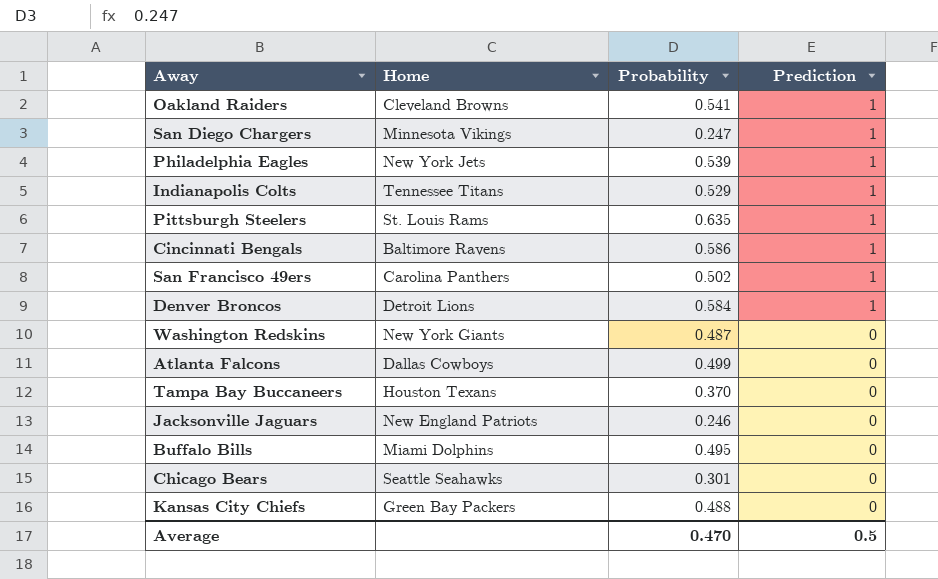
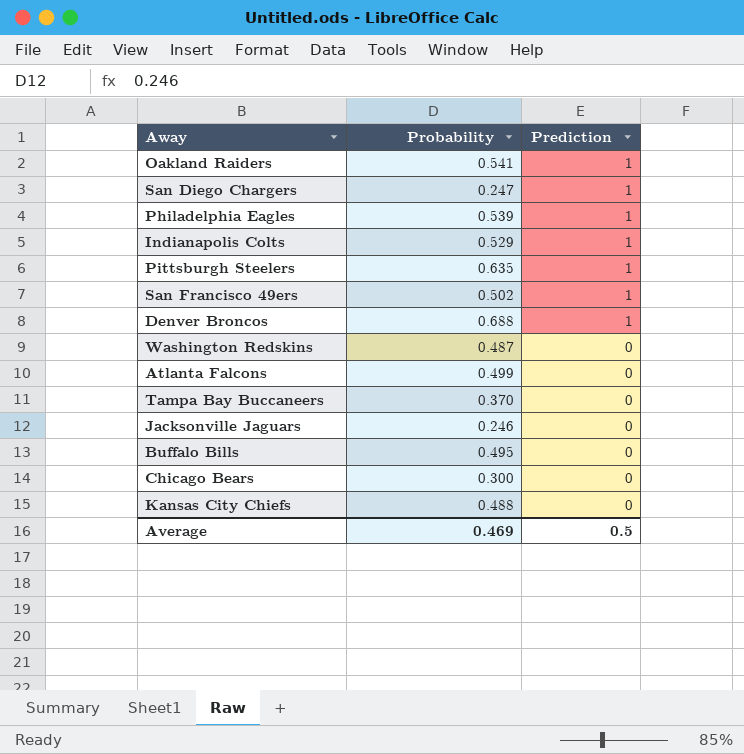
column Home | position: 2 -> none
row Cincinnati Bengals: Baltimore Ravens | 0.586 | 1 -> none
Denver Broncos | Probability: 0.584 -> 0.688
Chicago Bears | Probability: 0.301 -> 0.300
Average | Probability: 0.470 -> 0.469

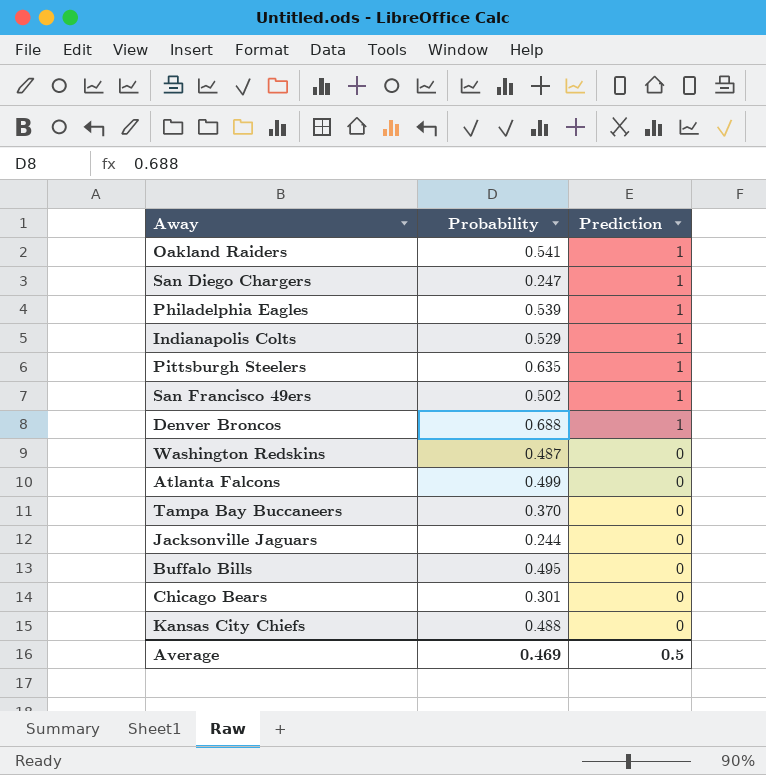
Jacksonville Jaguars | Probability: 0.246 -> 0.244
Chicago Bears | Probability: 0.300 -> 0.301

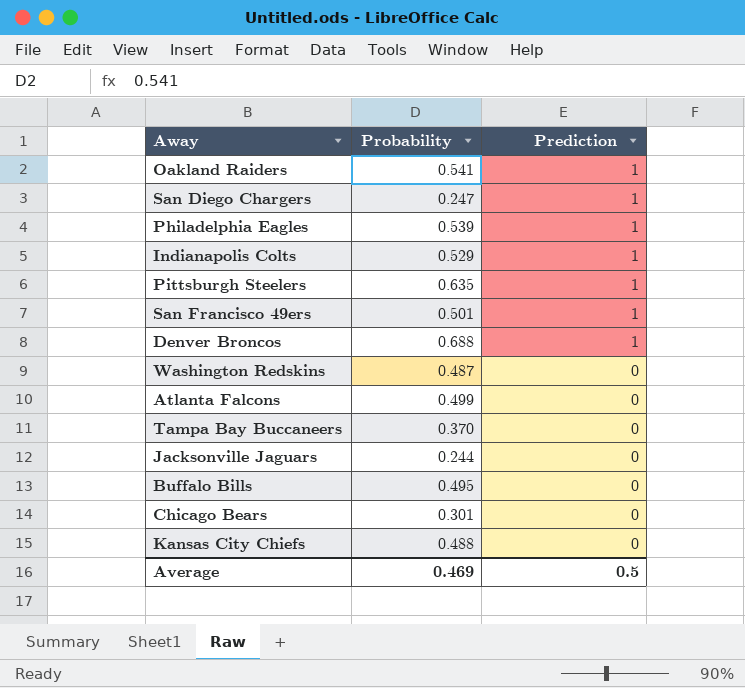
San Francisco 49ers | Probability: 0.502 -> 0.501

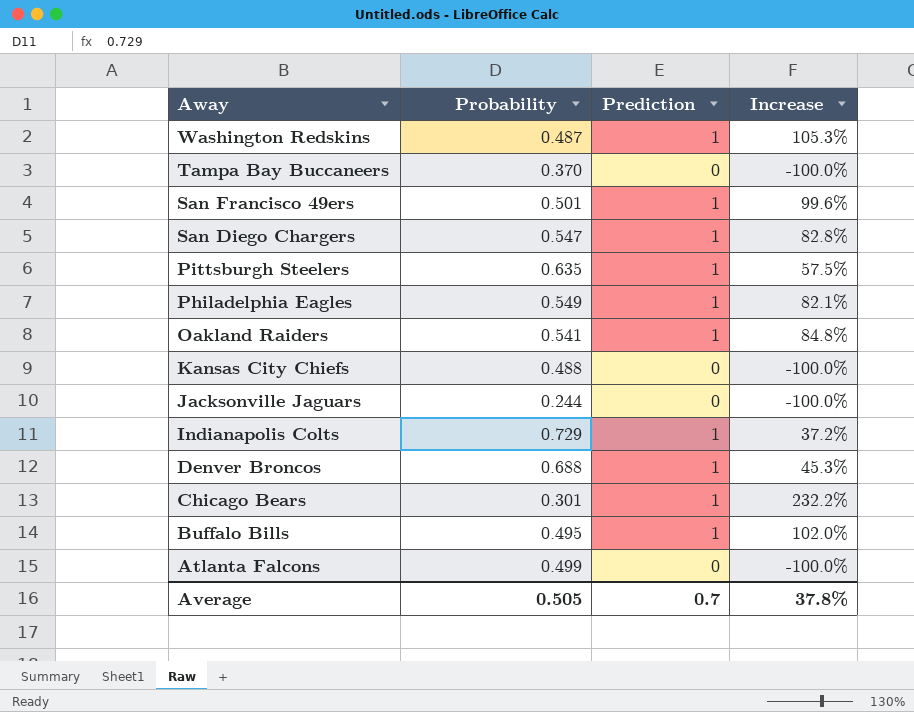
row order: Prediction descending -> Away descending
column Increase | formula: none -> ([Prediction] - [Probability]) / [Probability]
Washington Redskins | Prediction: 0 -> 1
San Diego Chargers | Probability: 0.247 -> 0.547
Philadelphia Eagles | Probability: 0.539 -> 0.549
Indianapolis Colts | Probability: 0.529 -> 0.729
Chicago Bears | Prediction: 0 -> 1
Buffalo Bills | Prediction: 0 -> 1
Average | Probability: 0.469 -> 0.505
Average | Prediction: 0.5 -> 0.7

